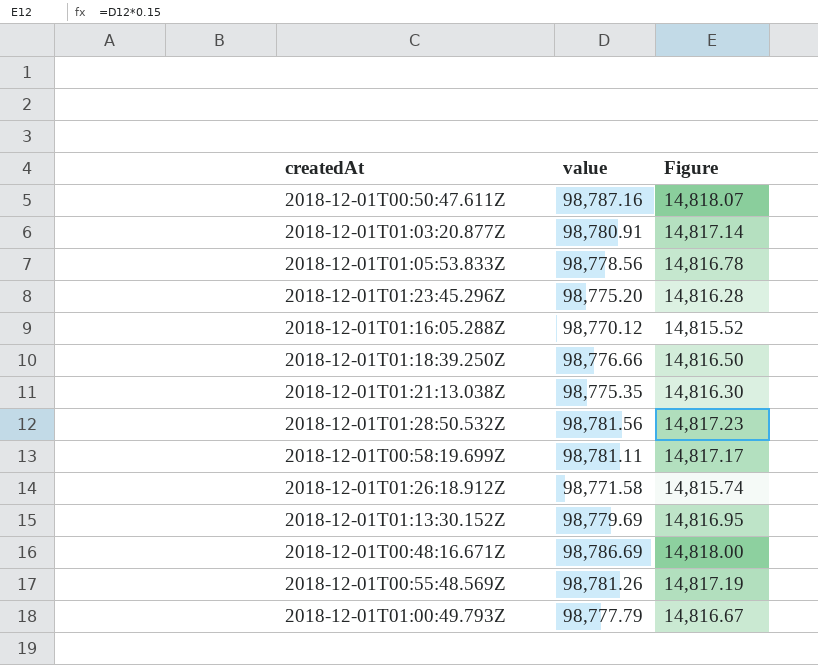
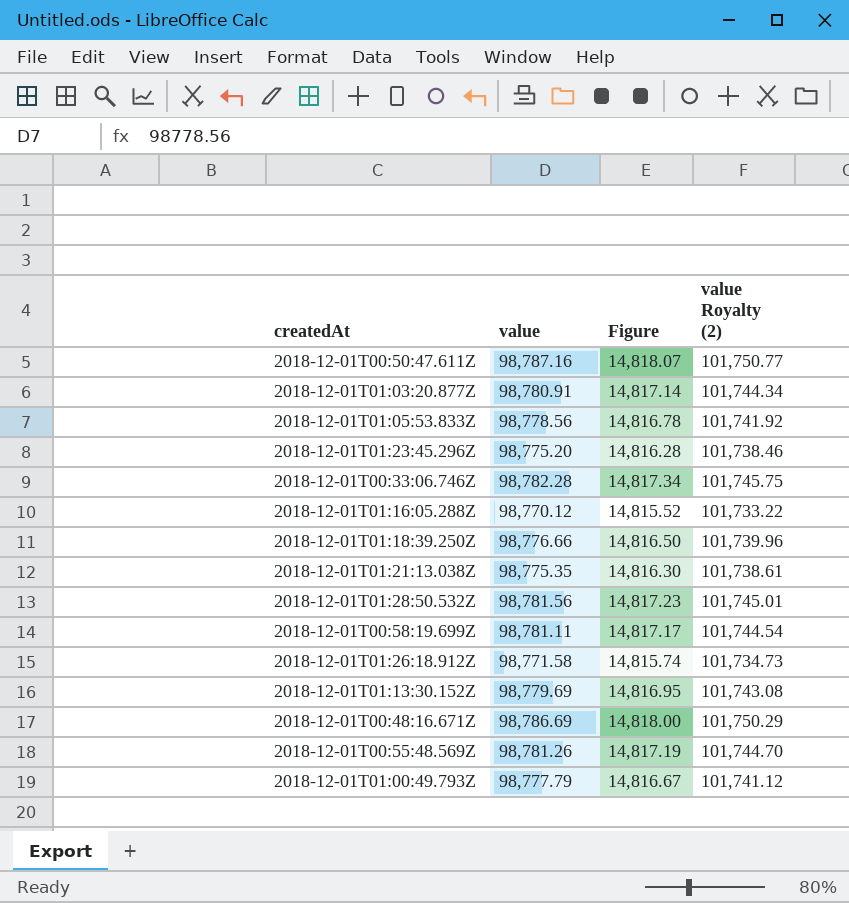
column value Royalty (2) | formula: none -> [value] * 1.03
row 2018-12-01T00:33:06.746Z: none -> 98,782.28 | 14,817.34 | 101,745.75

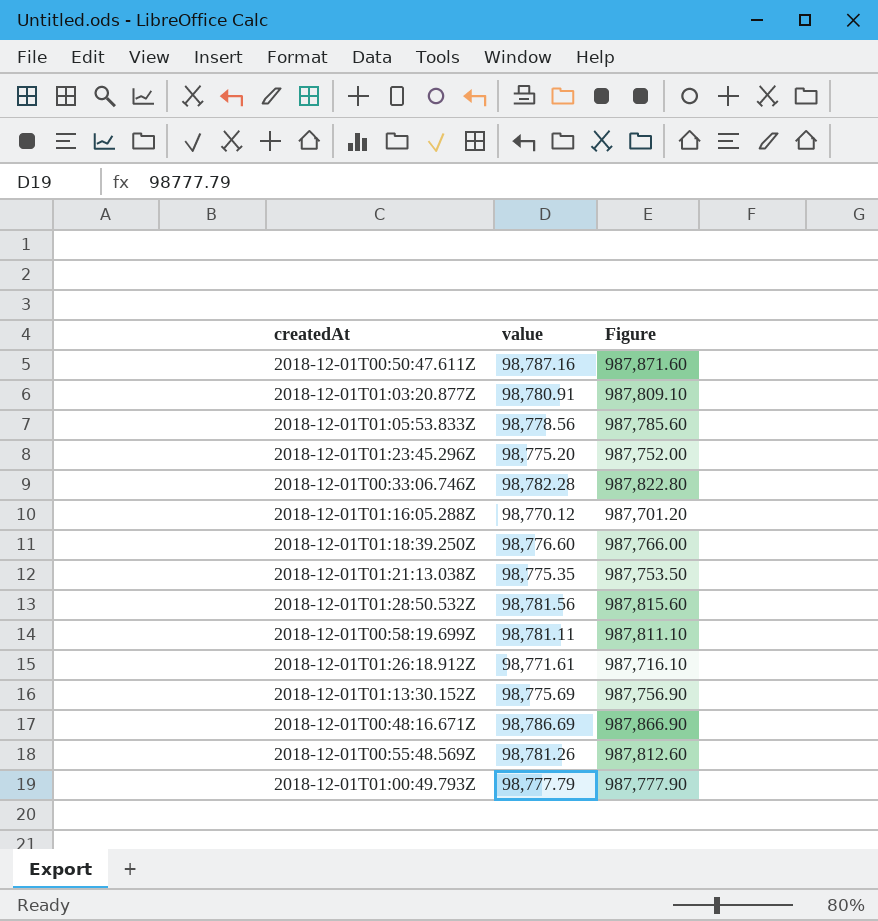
column value Royalty (2) | formula: [value] * 1.03 -> none
column Figure | formula: [value] * 0.15 -> [value] * 10
2018-12-01T01:18:39.250Z | value: 98,776.66 -> 98,776.60
2018-12-01T01:26:18.912Z | value: 98,771.58 -> 98,771.61
2018-12-01T01:13:30.152Z | value: 98,779.69 -> 98,775.69

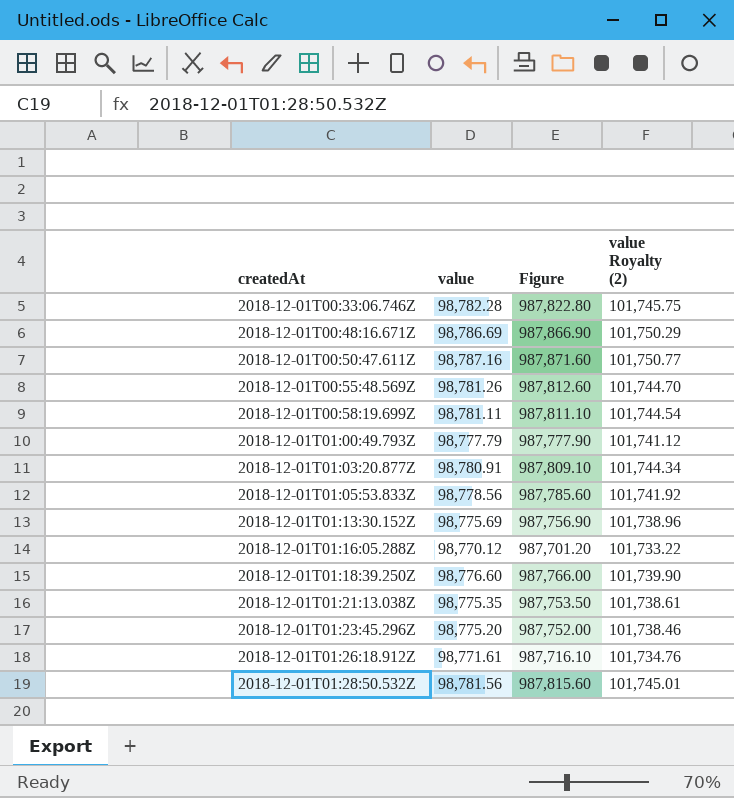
row order: none -> createdAt ascending
column value Royalty (2) | formula: none -> [value] * 1.03

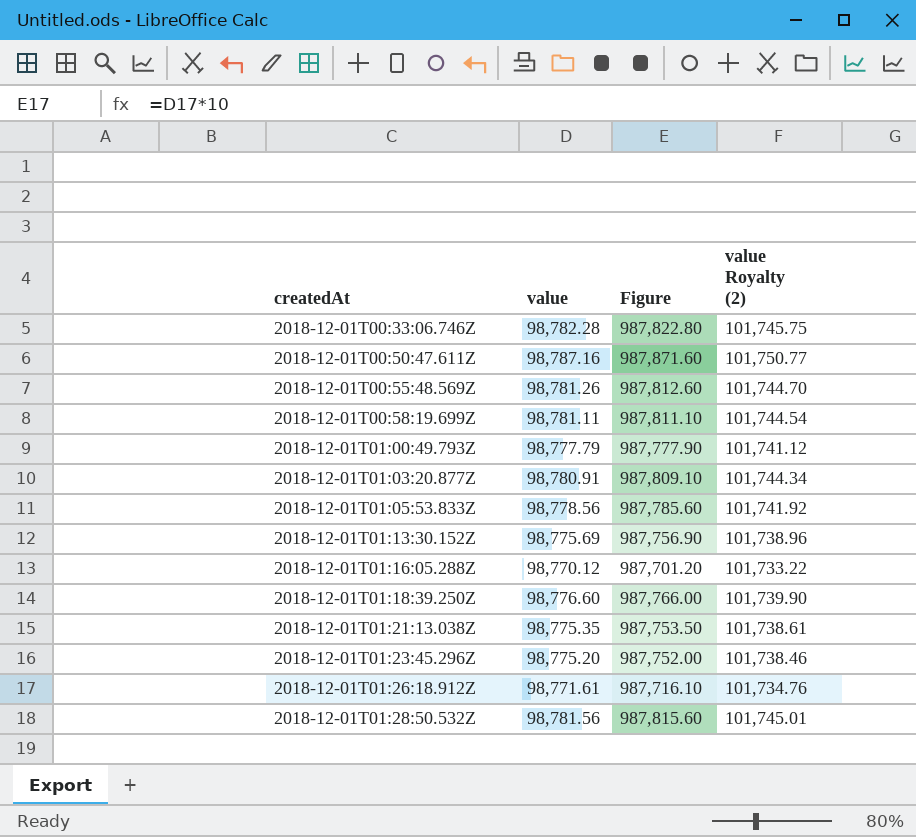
row 2018-12-01T00:48:16.671Z: 98,786.69 | 987,866.90 | 101,750.29 -> none

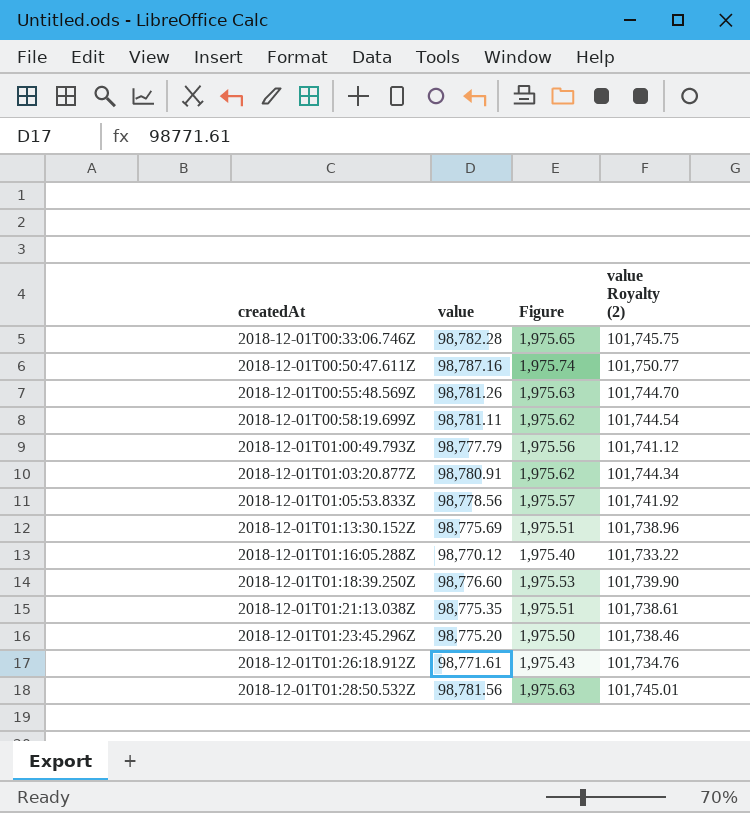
column Figure | formula: [value] * 10 -> [value] * 0.02

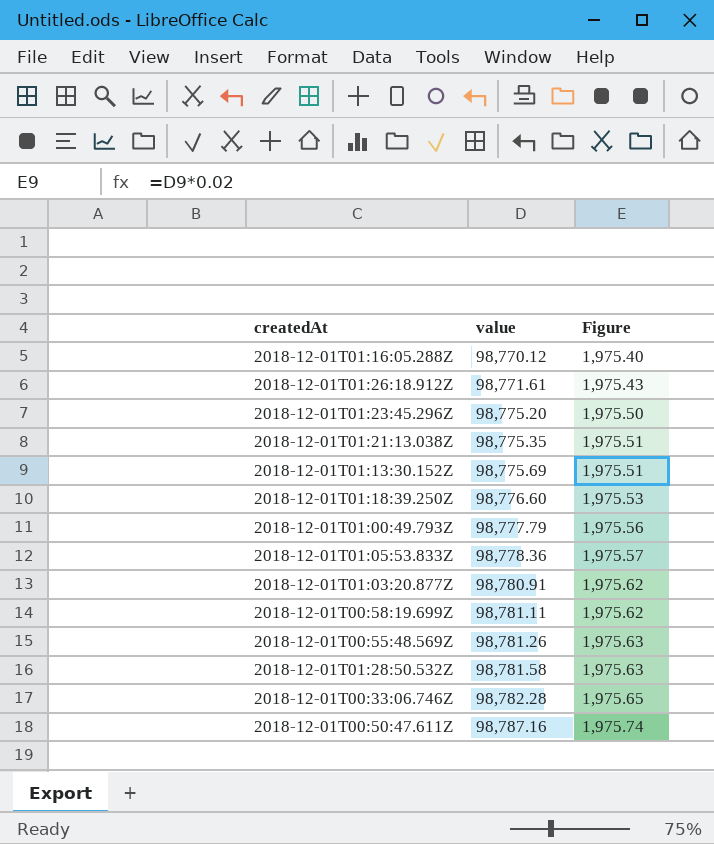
row order: createdAt ascending -> value ascending
column value Royalty (2) | formula: [value] * 1.03 -> none
2018-12-01T01:05:53.833Z | value: 98,778.56 -> 98,778.36
2018-12-01T01:28:50.532Z | value: 98,781.56 -> 98,781.58

